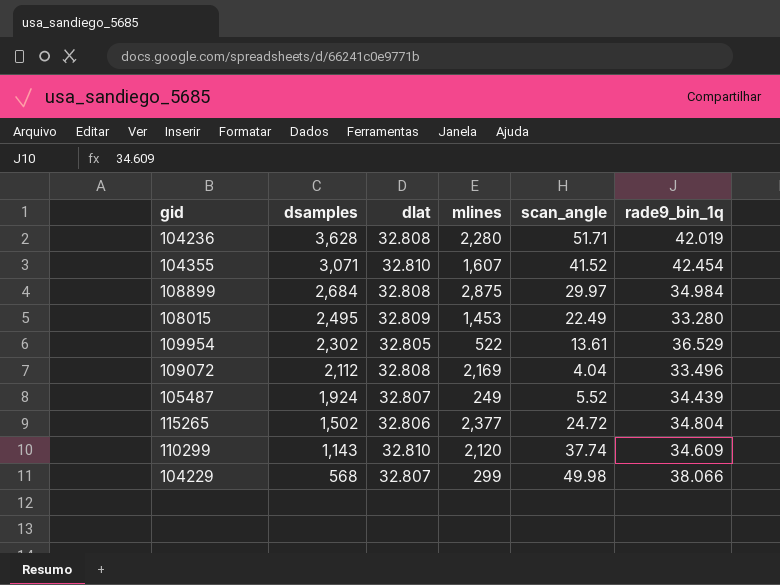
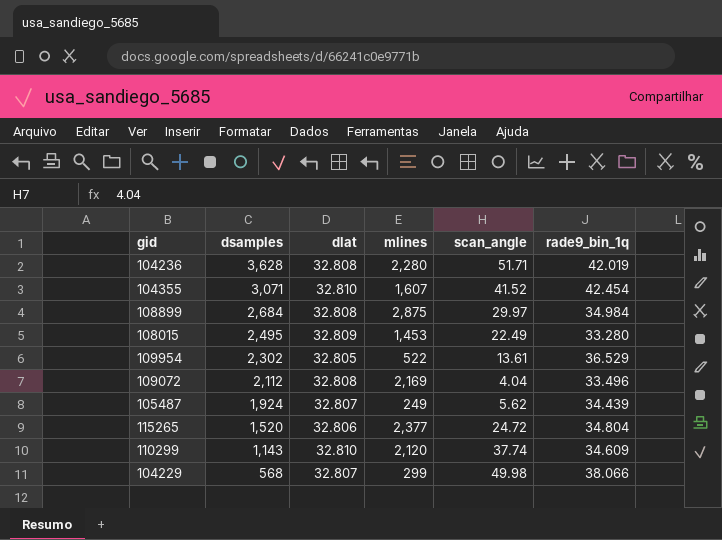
105487 | scan_angle: 5.52 -> 5.62
115265 | dsamples: 1,502 -> 1,520

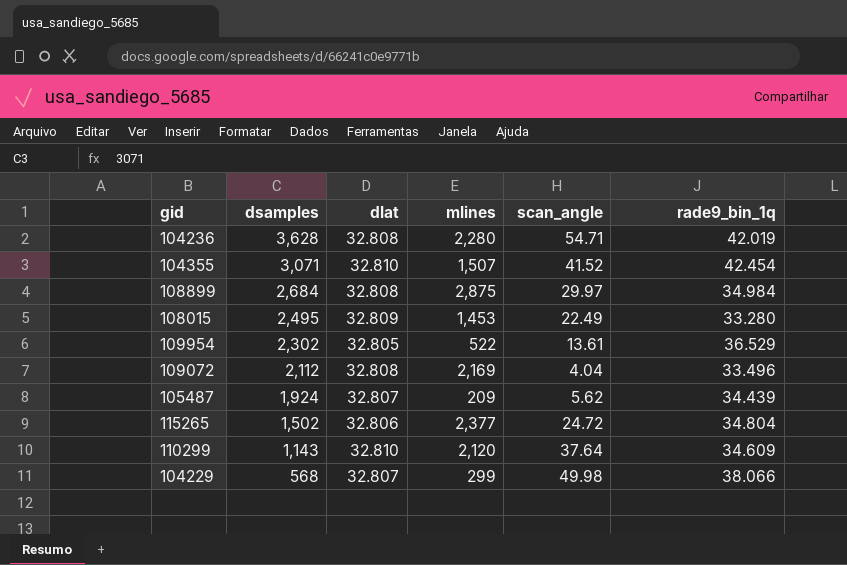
104236 | scan_angle: 51.71 -> 54.71
104355 | mlines: 1,607 -> 1,507
105487 | mlines: 249 -> 209
115265 | dsamples: 1,520 -> 1,502
110299 | scan_angle: 37.74 -> 37.64

